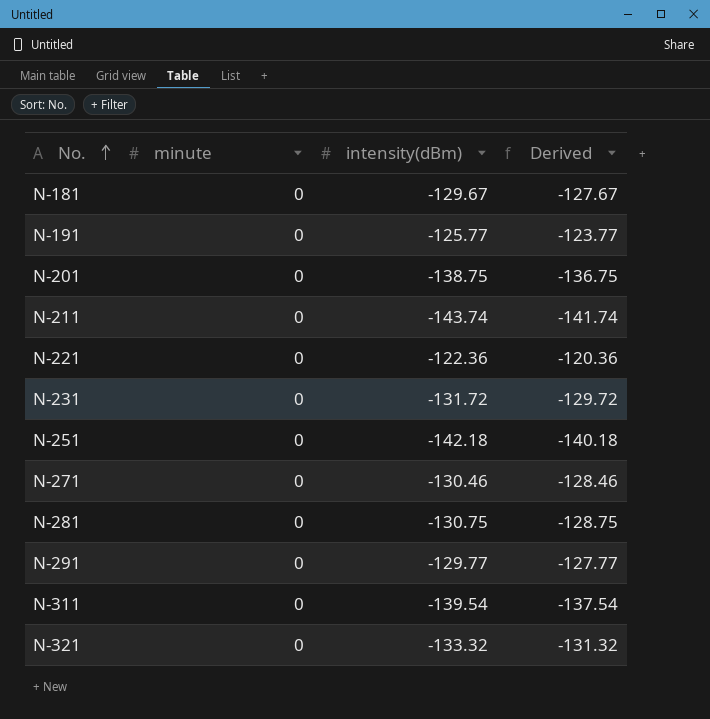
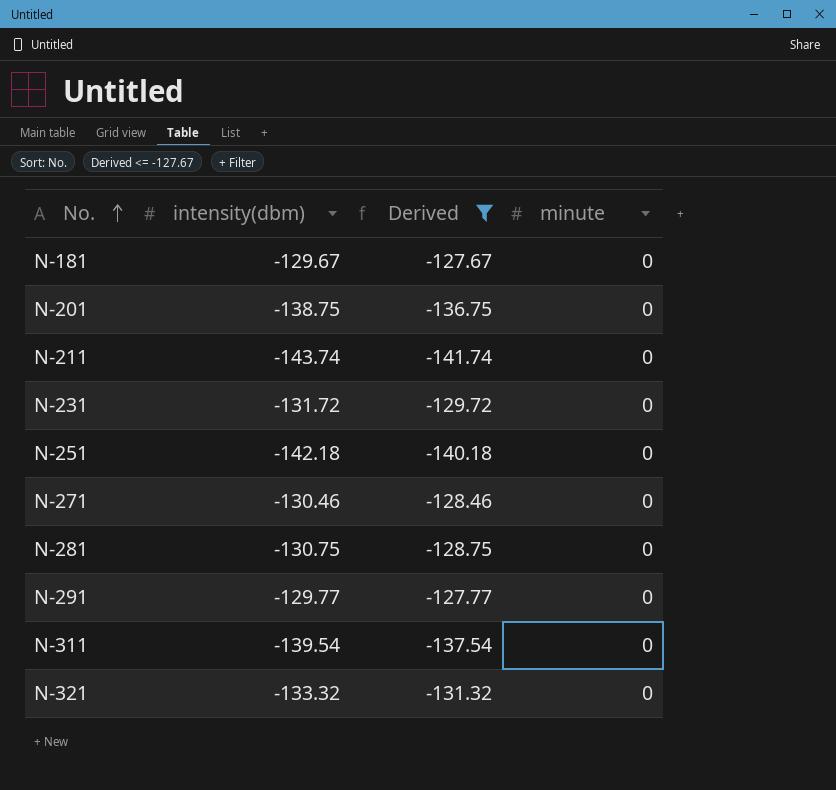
filter: none -> Derived <= -127.67
column name: intensity(dBm) -> intensity(dbm)
column minute | position: 2 -> 4

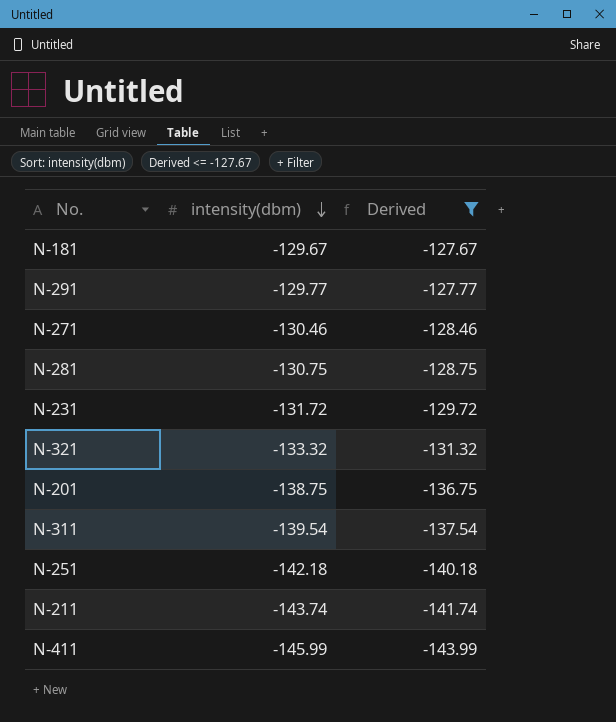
row order: No. ascending -> intensity(dbm) descending
column minute | position: 4 -> none
row N-411: none -> -145.99 | -143.99

